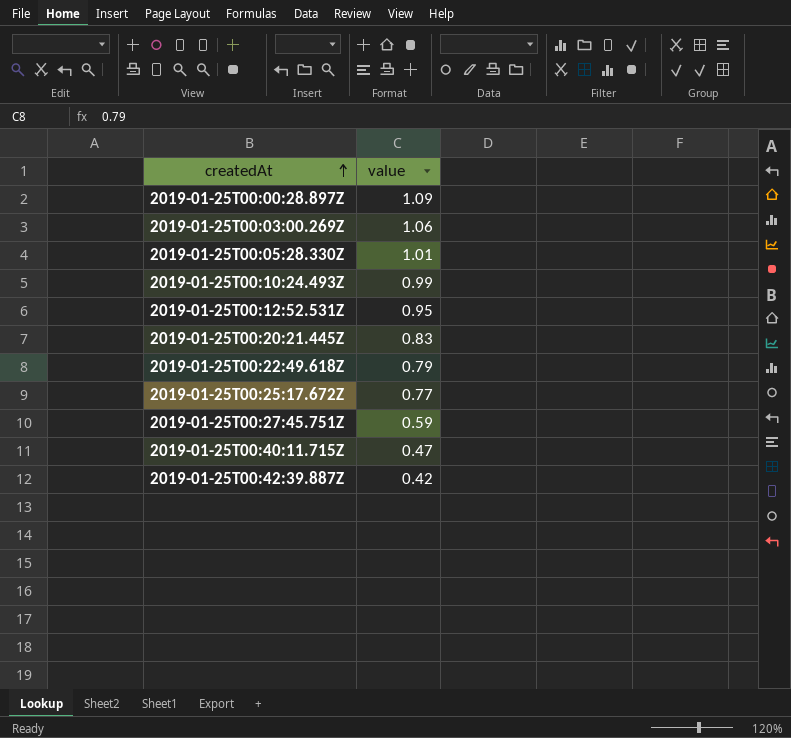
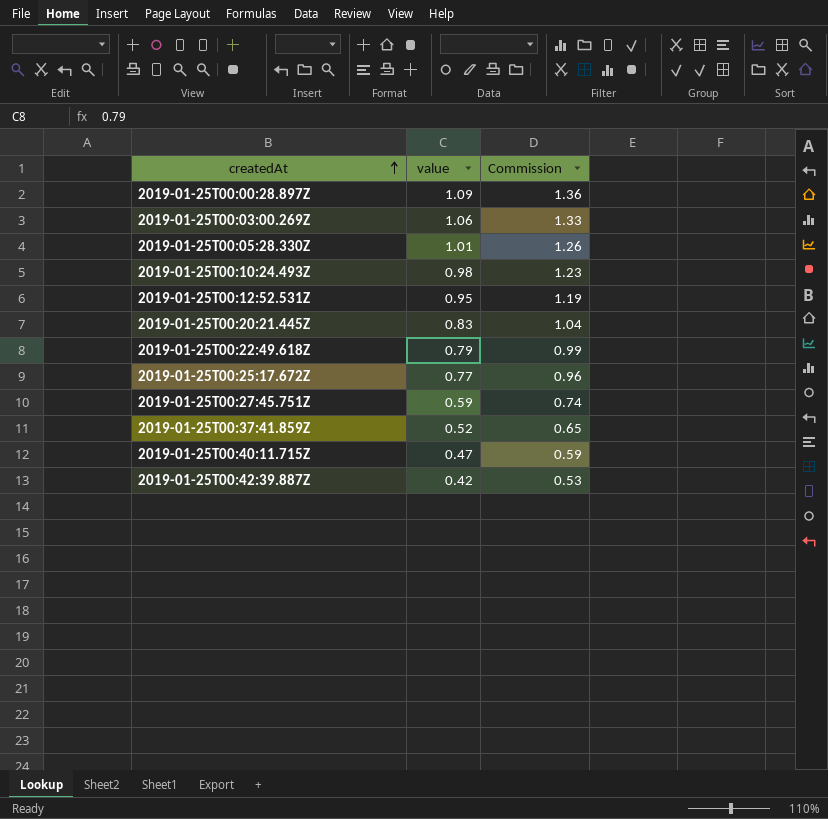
column Commission | formula: none -> [value] * 1.25
2019-01-25T00:10:24.493Z | value: 0.99 -> 0.98
row 2019-01-25T00:37:41.859Z: none -> 0.52 | 0.65

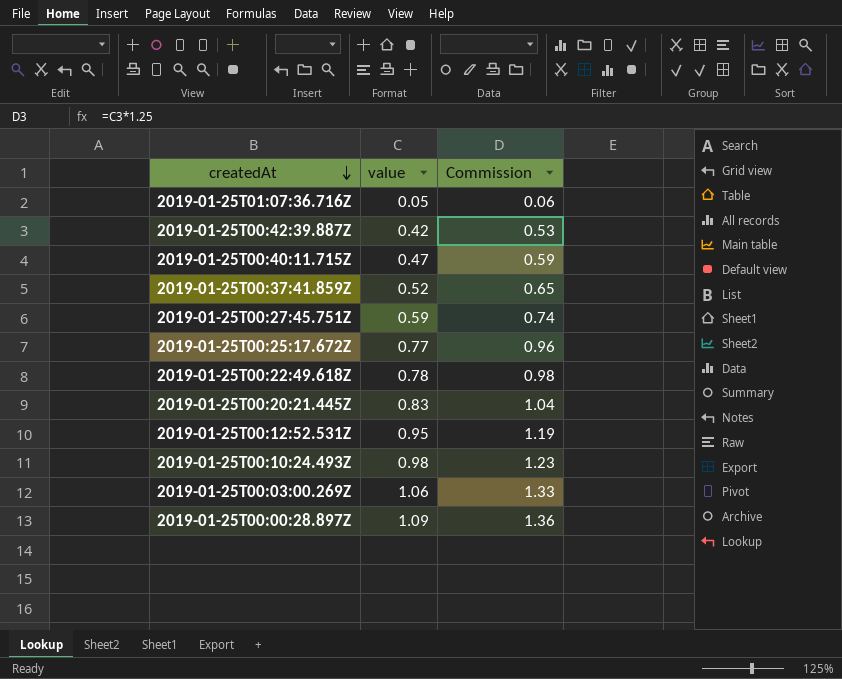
row order: createdAt ascending -> createdAt descending
row 2019-01-25T00:05:28.330Z: 1.01 | 1.26 -> none
row 2019-01-25T01:07:36.716Z: none -> 0.05 | 0.06
2019-01-25T00:22:49.618Z | value: 0.79 -> 0.78
2019-01-25T00:22:49.618Z | Commission: 0.99 -> 0.98

